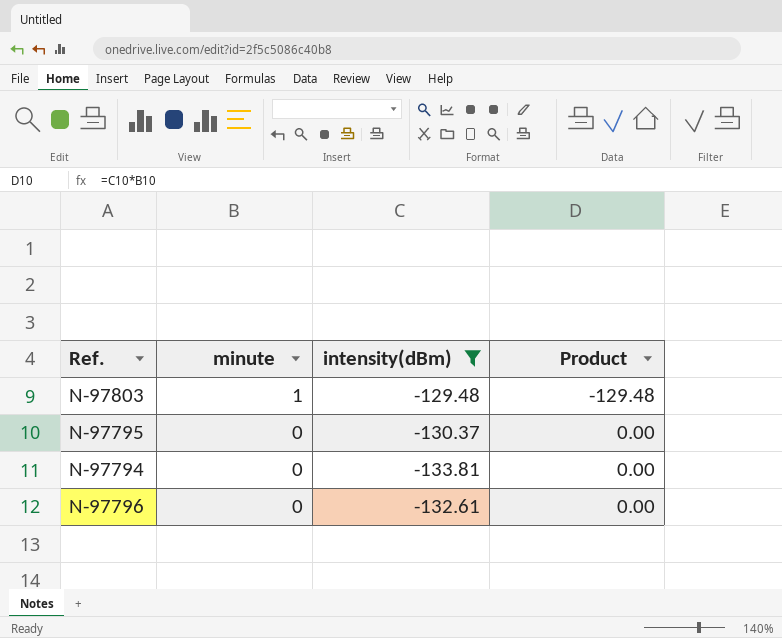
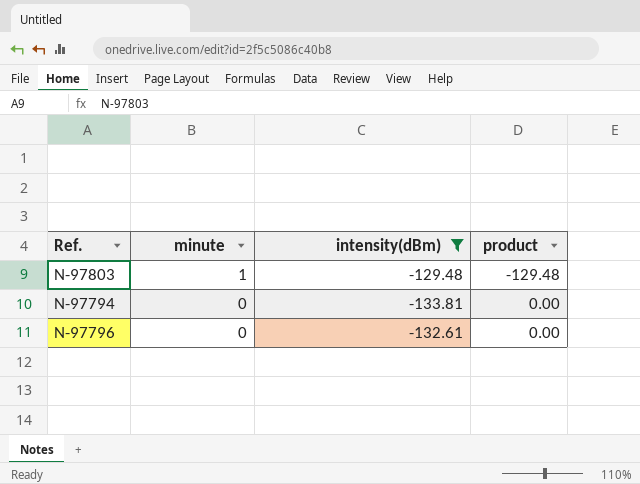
column name: Product -> product
row N-97795: 0 | -130.37 | 0.00 -> none

